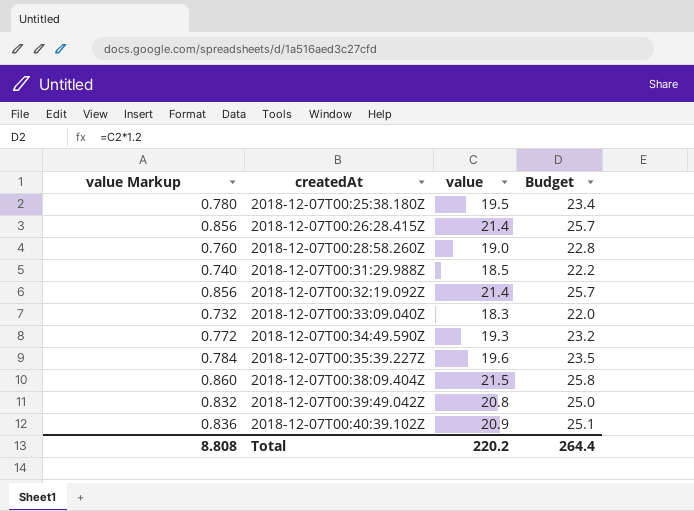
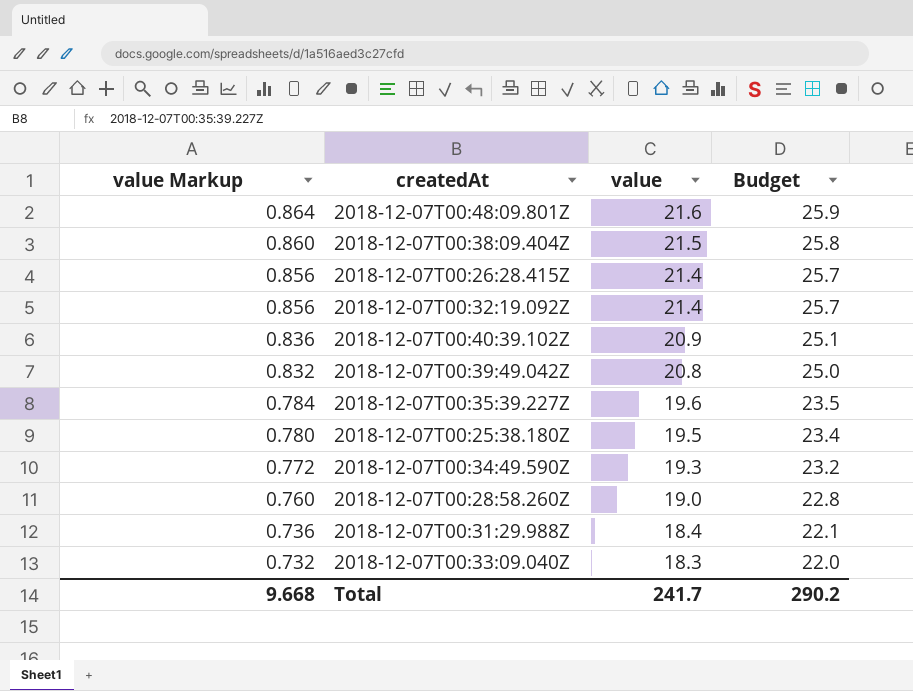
row order: createdAt ascending -> value Markup descending
row 2018-12-07T00:48:09.801Z: none -> 0.864 | 21.6 | 25.9
2018-12-07T00:31:29.988Z | value Markup: 0.740 -> 0.736
2018-12-07T00:31:29.988Z | value: 18.5 -> 18.4
2018-12-07T00:31:29.988Z | Budget: 22.2 -> 22.1
Total | value Markup: 8.808 -> 9.668
Total | value: 220.2 -> 241.7
Total | Budget: 264.4 -> 290.2

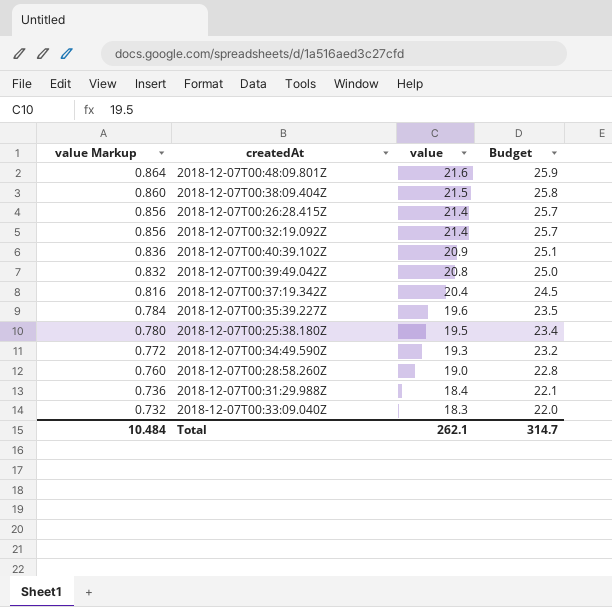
row 2018-12-07T00:37:19.342Z: none -> 0.816 | 20.4 | 24.5
Total | value Markup: 9.668 -> 10.484
Total | value: 241.7 -> 262.1
Total | Budget: 290.2 -> 314.7

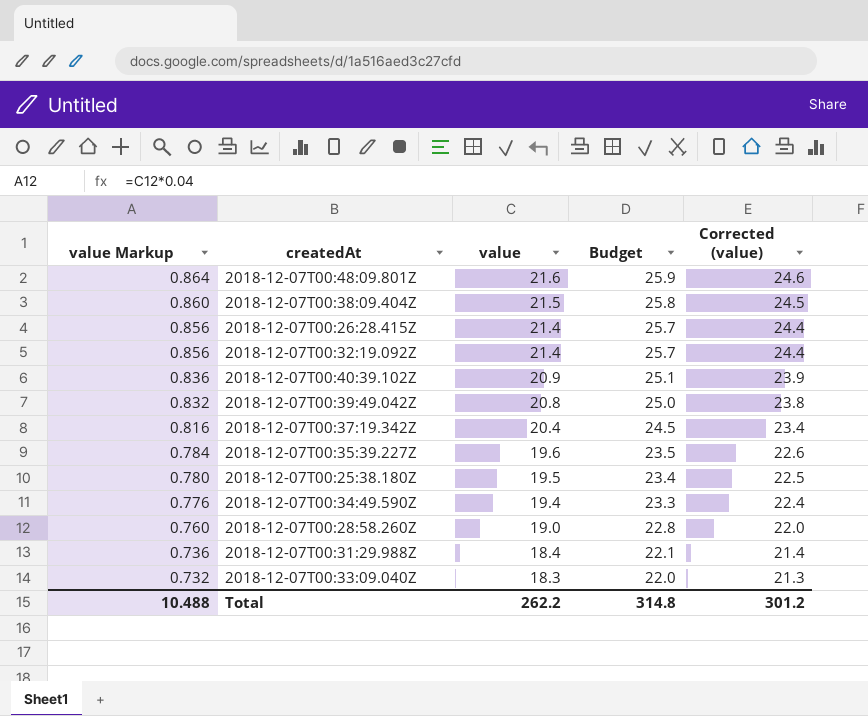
column Corrected (value) | formula: none -> [value] + 3
2018-12-07T00:34:49.590Z | value Markup: 0.772 -> 0.776
2018-12-07T00:34:49.590Z | value: 19.3 -> 19.4
2018-12-07T00:34:49.590Z | Budget: 23.2 -> 23.3
Total | value Markup: 10.484 -> 10.488
Total | value: 262.1 -> 262.2
Total | Budget: 314.7 -> 314.8

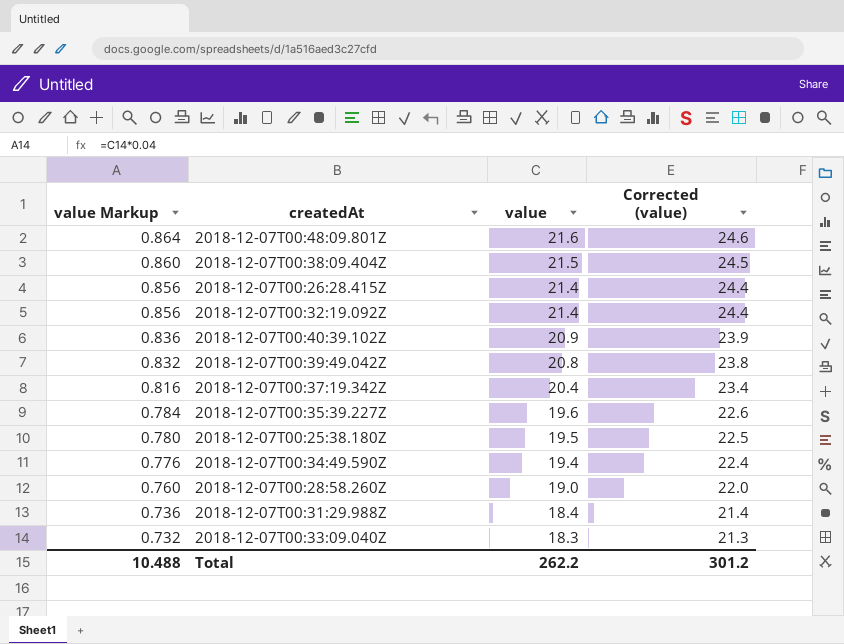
column Budget | formula: [value] * 1.2 -> none

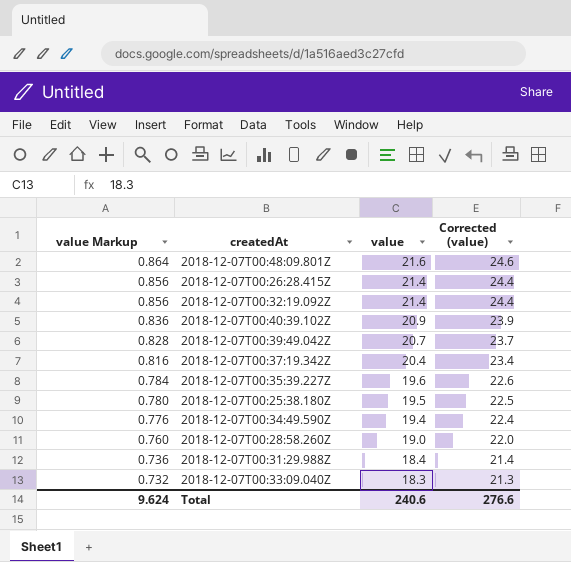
row 2018-12-07T00:38:09.404Z: 0.860 | 21.5 | 24.5 -> none
2018-12-07T00:39:49.042Z | value Markup: 0.832 -> 0.828
2018-12-07T00:39:49.042Z | value: 20.8 -> 20.7
2018-12-07T00:39:49.042Z | Corrected (value): 23.8 -> 23.7
Total | value Markup: 10.488 -> 9.624
Total | value: 262.2 -> 240.6
Total | Corrected (value): 301.2 -> 276.6

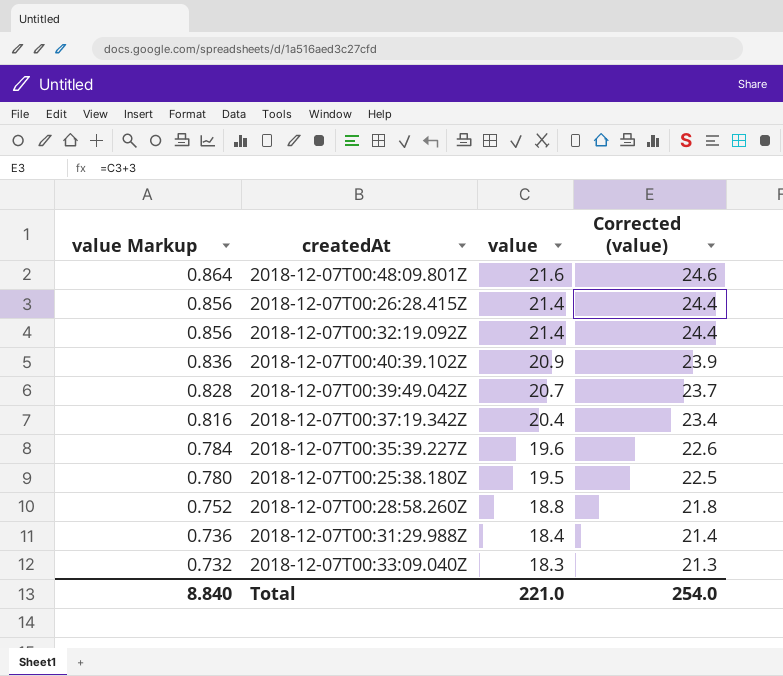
row 2018-12-07T00:34:49.590Z: 0.776 | 19.4 | 22.4 -> none
2018-12-07T00:28:58.260Z | value Markup: 0.760 -> 0.752
2018-12-07T00:28:58.260Z | value: 19.0 -> 18.8
2018-12-07T00:28:58.260Z | Corrected (value): 22.0 -> 21.8
Total | value Markup: 9.624 -> 8.840
Total | value: 240.6 -> 221.0
Total | Corrected (value): 276.6 -> 254.0

